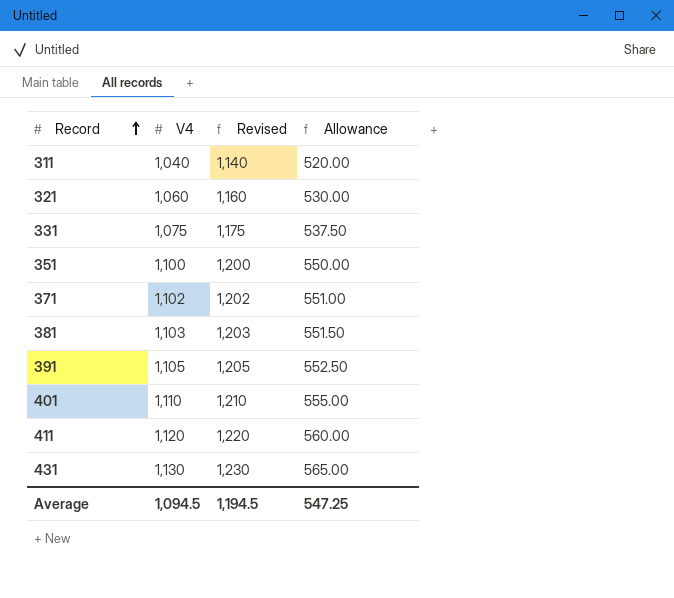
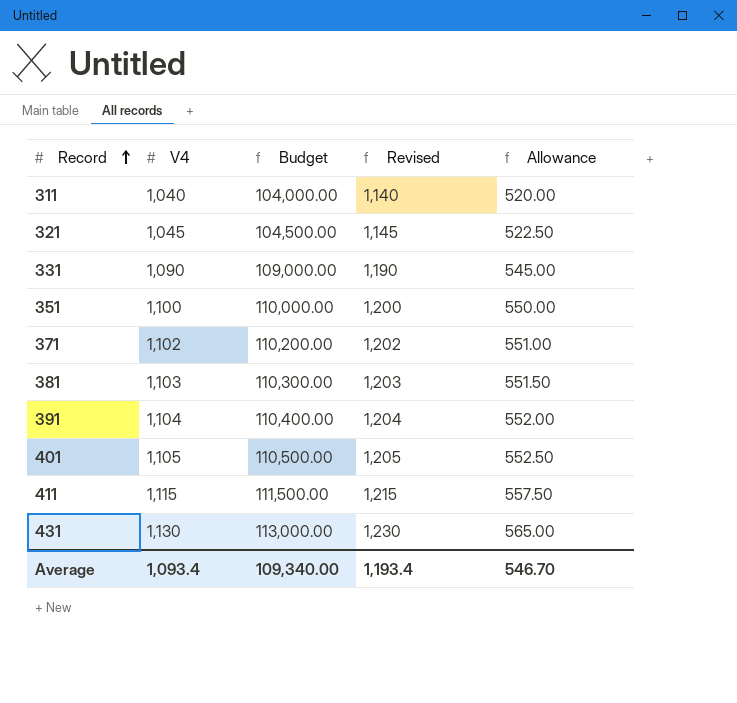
column Budget | formula: none -> [V4] * 100
321 | V4: 1,060 -> 1,045
321 | Revised: 1,160 -> 1,145
321 | Allowance: 530.00 -> 522.50
331 | V4: 1,075 -> 1,090
331 | Revised: 1,175 -> 1,190
331 | Allowance: 537.50 -> 545.00
391 | V4: 1,105 -> 1,104
391 | Revised: 1,205 -> 1,204
391 | Allowance: 552.50 -> 552.00
401 | V4: 1,110 -> 1,105
401 | Revised: 1,210 -> 1,205
401 | Allowance: 555.00 -> 552.50
411 | V4: 1,120 -> 1,115
411 | Revised: 1,220 -> 1,215
411 | Allowance: 560.00 -> 557.50
Average | V4: 1,094.5 -> 1,093.4
Average | Revised: 1,194.5 -> 1,193.4
Average | Allowance: 547.25 -> 546.70

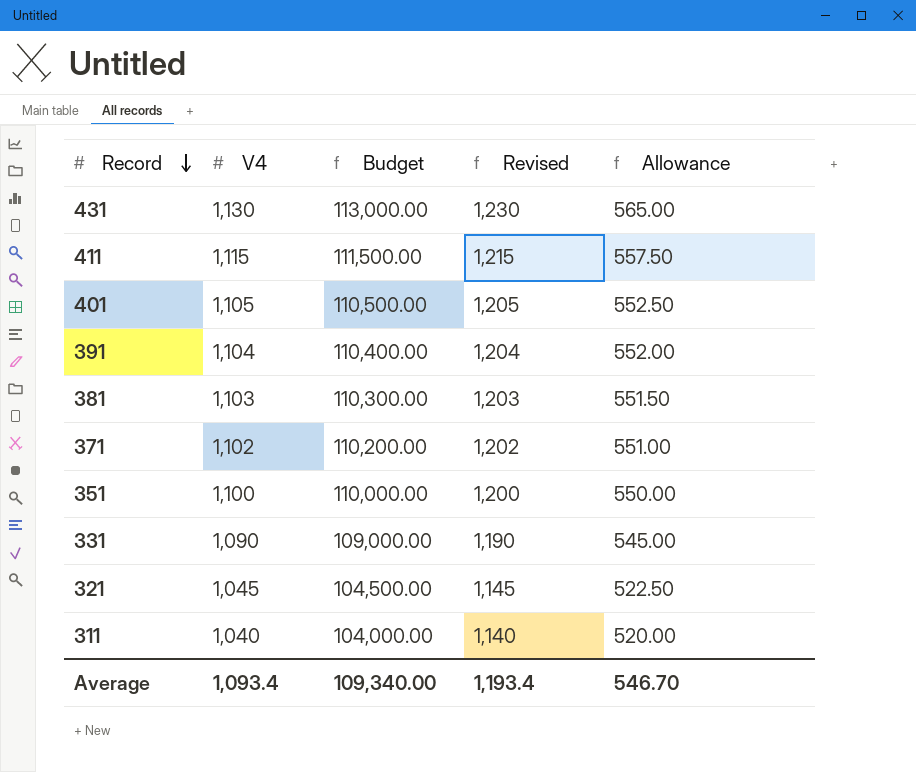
row order: Record ascending -> Record descending

